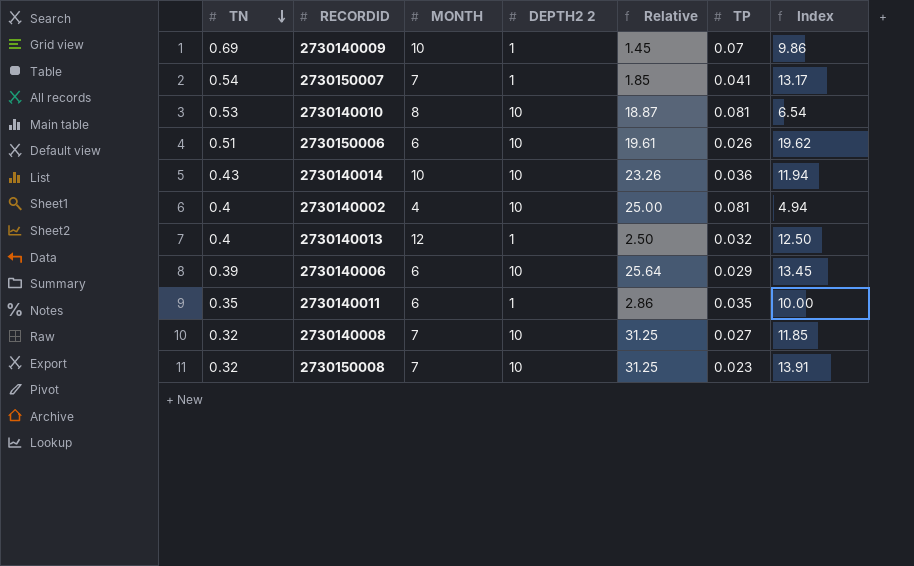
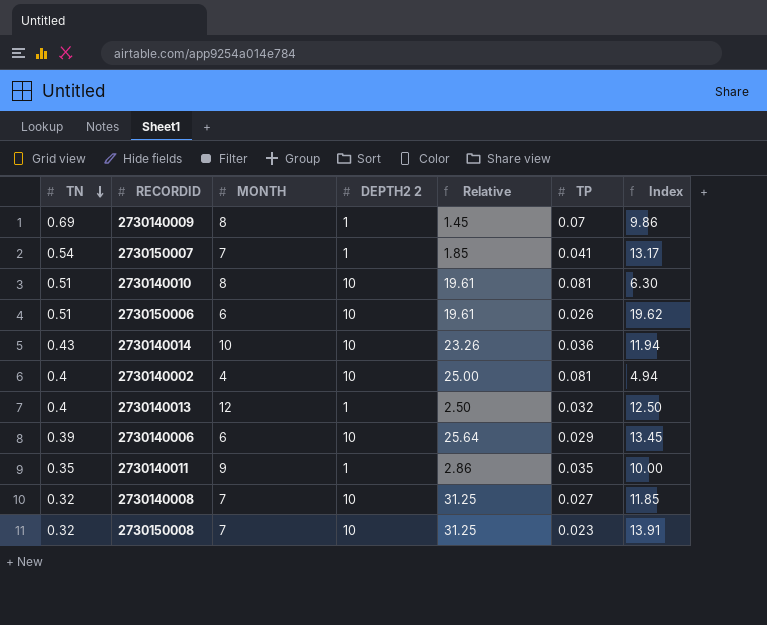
2730140009 | MONTH: 10 -> 8
2730140010 | TN: 0.53 -> 0.51
2730140010 | Relative: 18.87 -> 19.61
2730140010 | Index: 6.54 -> 6.30
2730140011 | MONTH: 6 -> 9

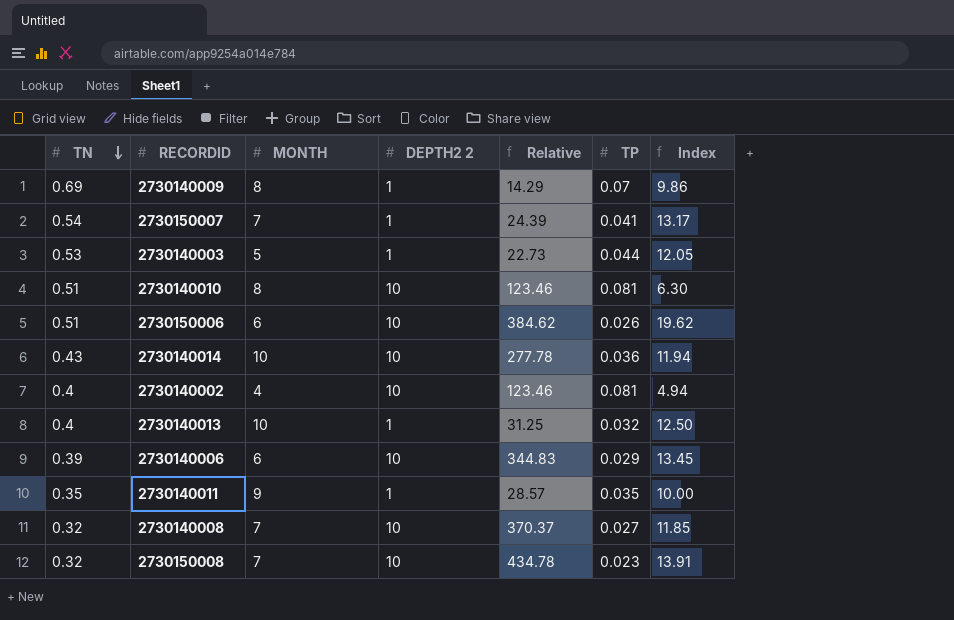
column Relative | formula: [DEPTH2 2] / [TN] -> [DEPTH2 2] / [TP]
row 2730140003: none -> 0.53 | 5 | 1 | 22.73 | 0.044 | 12.05
2730140013 | MONTH: 12 -> 10

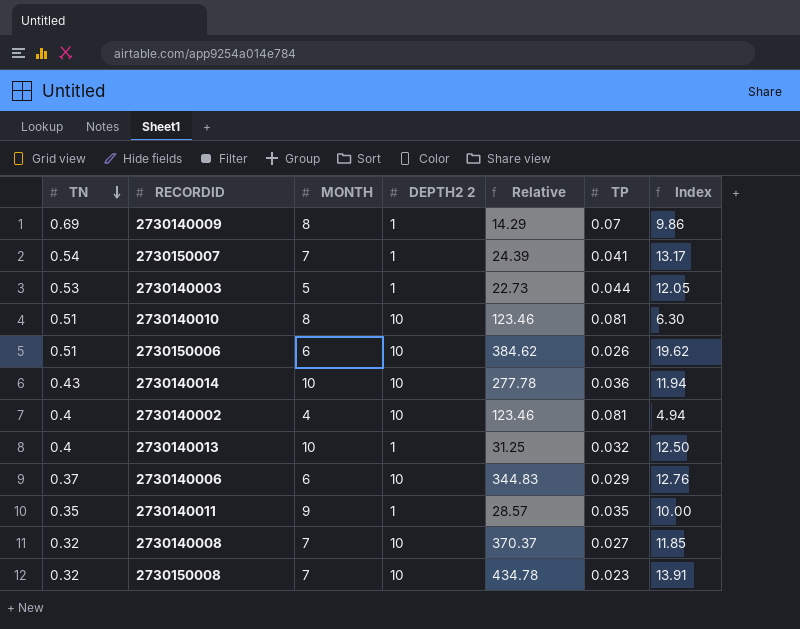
2730140006 | TN: 0.39 -> 0.37
2730140006 | Index: 13.45 -> 12.76

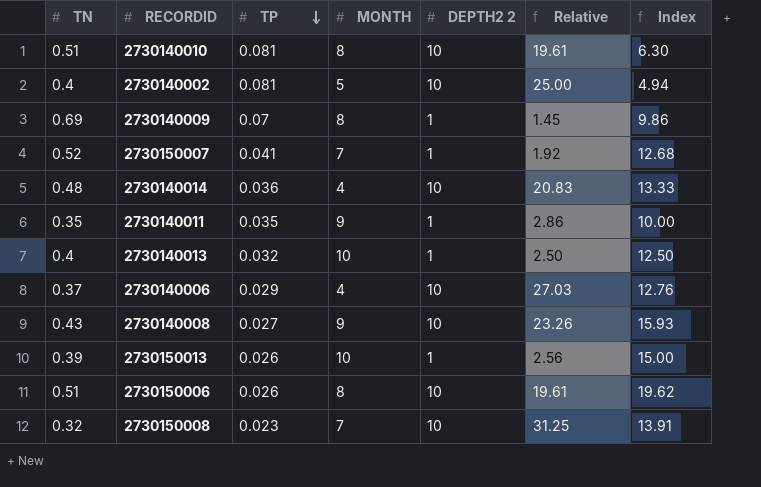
row order: TN descending -> TP descending
column TP | position: 6 -> 3
column Relative | formula: [DEPTH2 2] / [TP] -> [DEPTH2 2] / [TN]
row 2730140003: 0.53 | 5 | 1 | 22.73 | 0.044 | 12.05 -> none
2730140002 | MONTH: 4 -> 5
2730150007 | TN: 0.54 -> 0.52
2730150007 | Index: 13.17 -> 12.68
2730140014 | TN: 0.43 -> 0.48
2730140014 | MONTH: 10 -> 4
2730140014 | Index: 11.94 -> 13.33
2730140006 | MONTH: 6 -> 4
2730140008 | TN: 0.32 -> 0.43
2730140008 | MONTH: 7 -> 9
2730140008 | Index: 11.85 -> 15.93
row 2730150013: none -> 0.39 | 0.026 | 10 | 1 | 2.56 | 15.00
2730150006 | MONTH: 6 -> 8

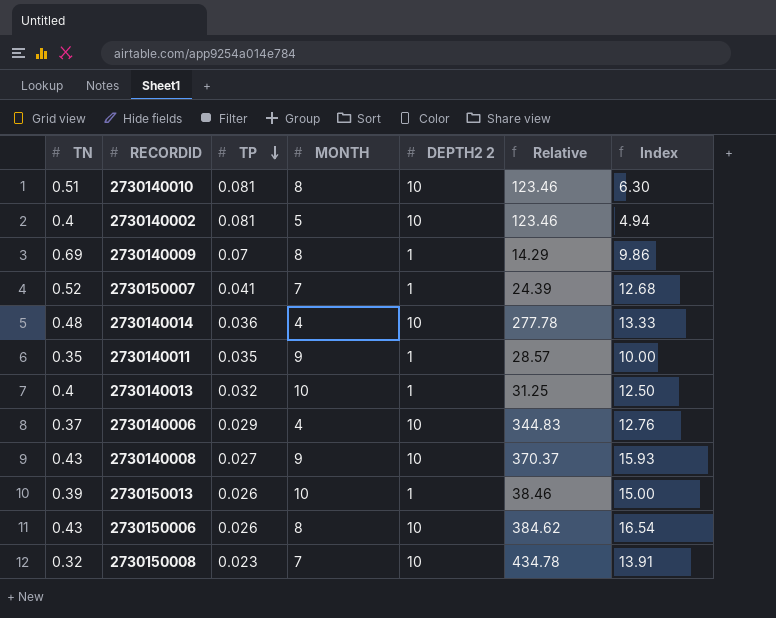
column Relative | formula: [DEPTH2 2] / [TN] -> [DEPTH2 2] / [TP]
2730150006 | TN: 0.51 -> 0.43
2730150006 | Index: 19.62 -> 16.54

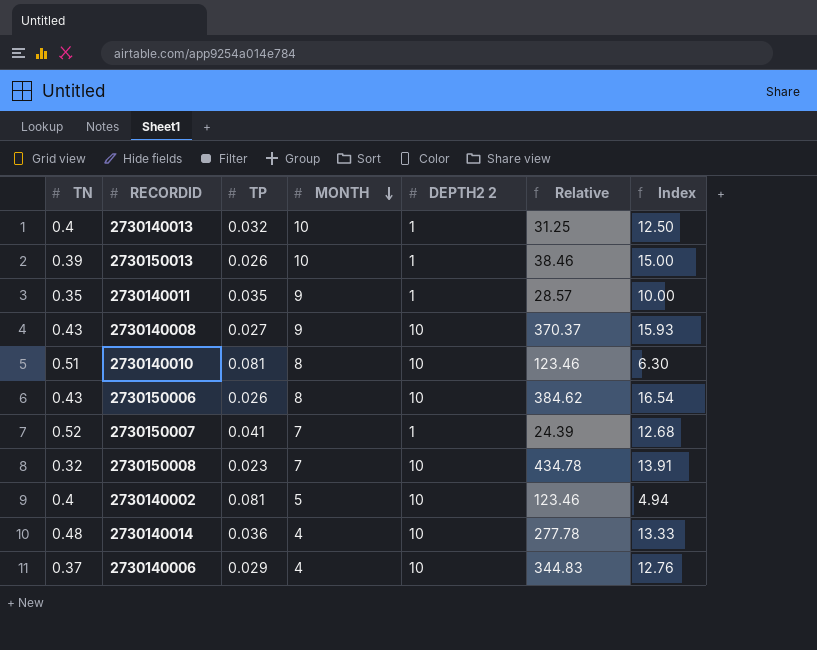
row order: TP descending -> MONTH descending
row 2730140009: 0.69 | 0.07 | 8 | 1 | 14.29 | 9.86 -> none

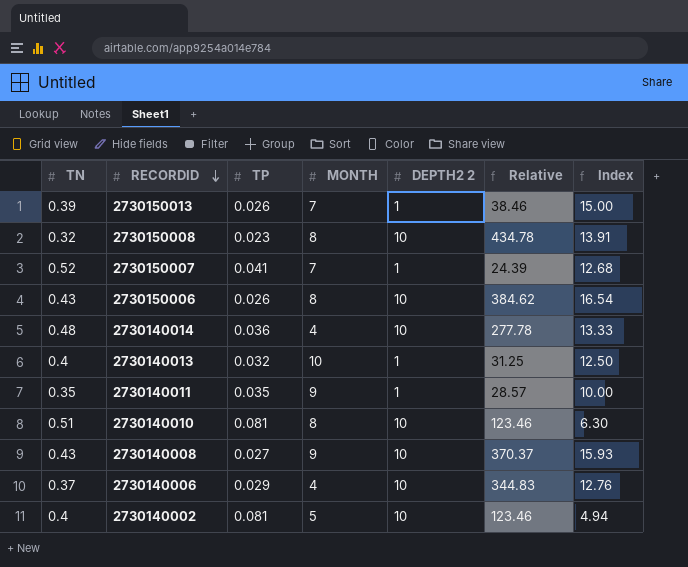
row order: MONTH descending -> RECORDID descending
2730150013 | MONTH: 10 -> 7
2730150008 | MONTH: 7 -> 8

